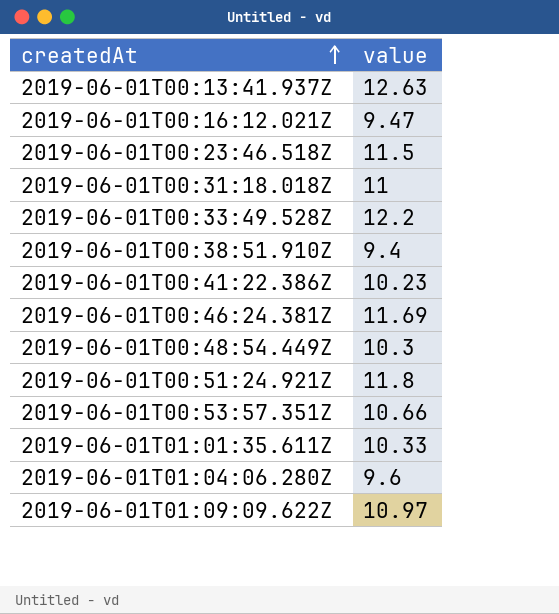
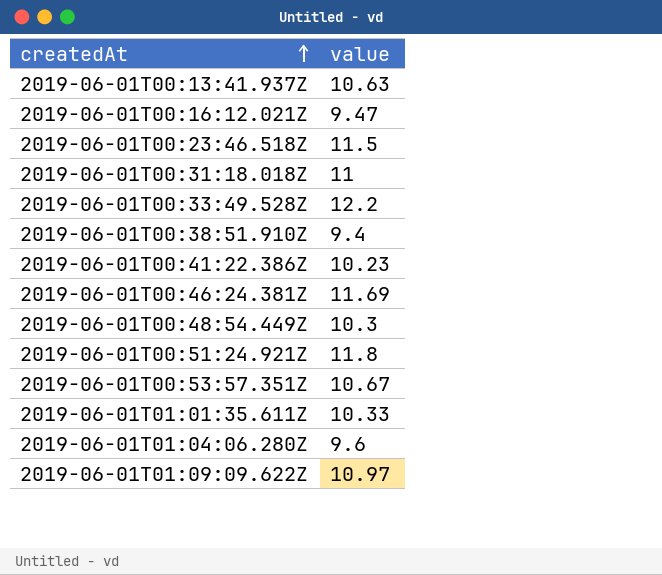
2019-06-01T00:13:41.937Z | value: 12.63 -> 10.63
2019-06-01T00:53:57.351Z | value: 10.66 -> 10.67

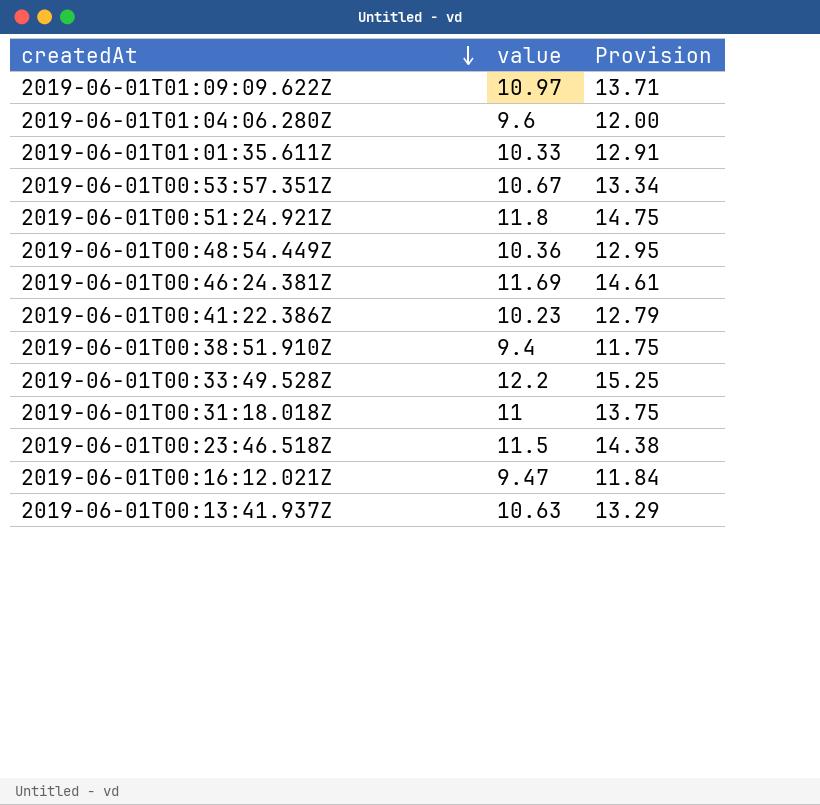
row order: createdAt ascending -> createdAt descending
column Provision | formula: none -> [value] * 1.25
2019-06-01T00:48:54.449Z | value: 10.3 -> 10.36

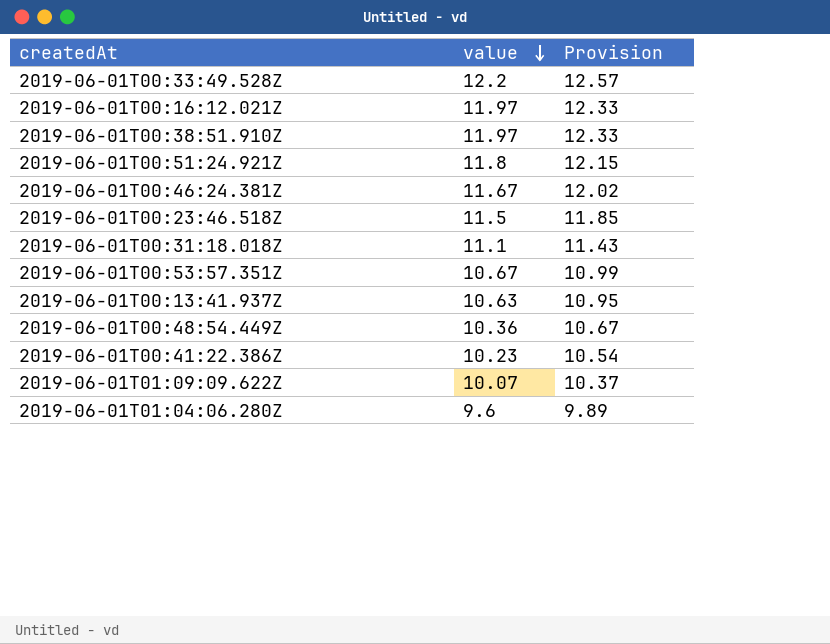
row order: createdAt descending -> value descending
column Provision | formula: [value] * 1.25 -> [value] * 1.03
row 2019-06-01T01:01:35.611Z: 10.33 | 12.91 -> none
2019-06-01T00:16:12.021Z | value: 9.47 -> 11.97
2019-06-01T00:38:51.910Z | value: 9.4 -> 11.97
2019-06-01T00:46:24.381Z | value: 11.69 -> 11.67
2019-06-01T00:31:18.018Z | value: 11 -> 11.1
2019-06-01T01:09:09.622Z | value: 10.97 -> 10.07

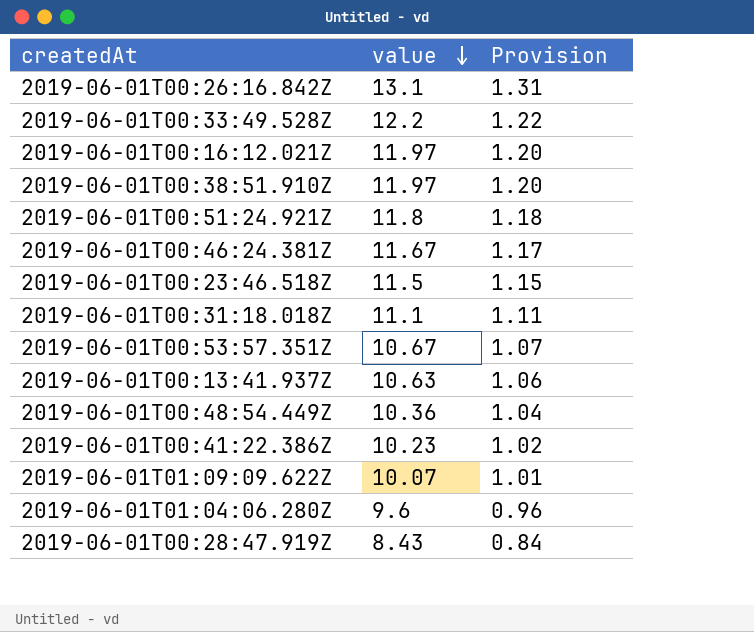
column Provision | formula: [value] * 1.03 -> [value] * 0.1
row 2019-06-01T00:26:16.842Z: none -> 13.1 | 1.31
row 2019-06-01T00:28:47.919Z: none -> 8.43 | 0.84

